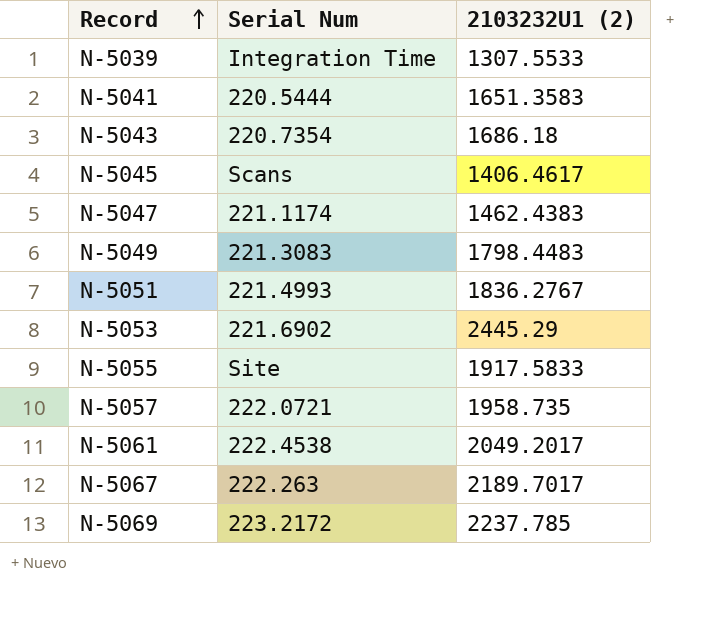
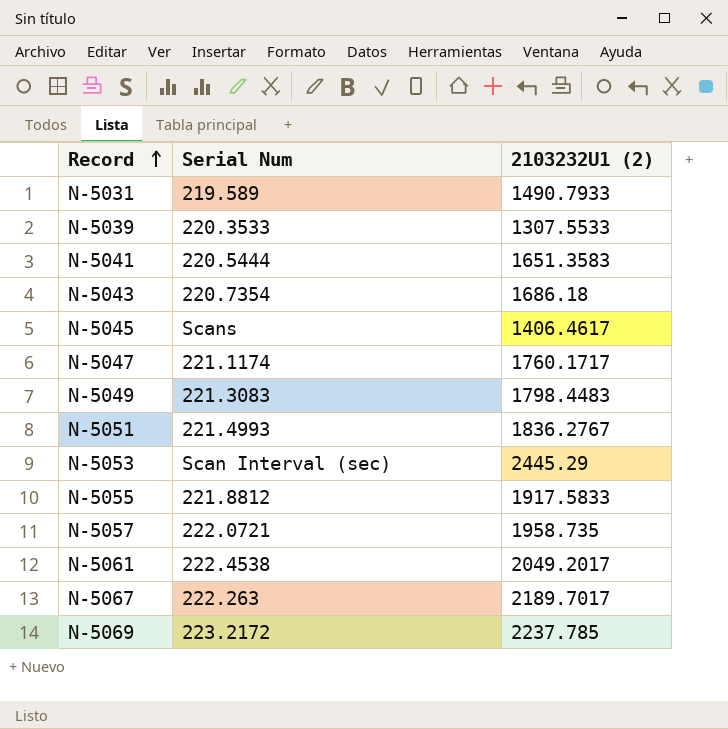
row N-5031: none -> 219.589 | 1490.7933
N-5039 | Serial Num: Integration Time -> 220.3533
N-5047 | 2103232U1 (2): 1462.4383 -> 1760.1717
N-5053 | Serial Num: 221.6902 -> Scan Interval (sec)
N-5055 | Serial Num: Site -> 221.8812

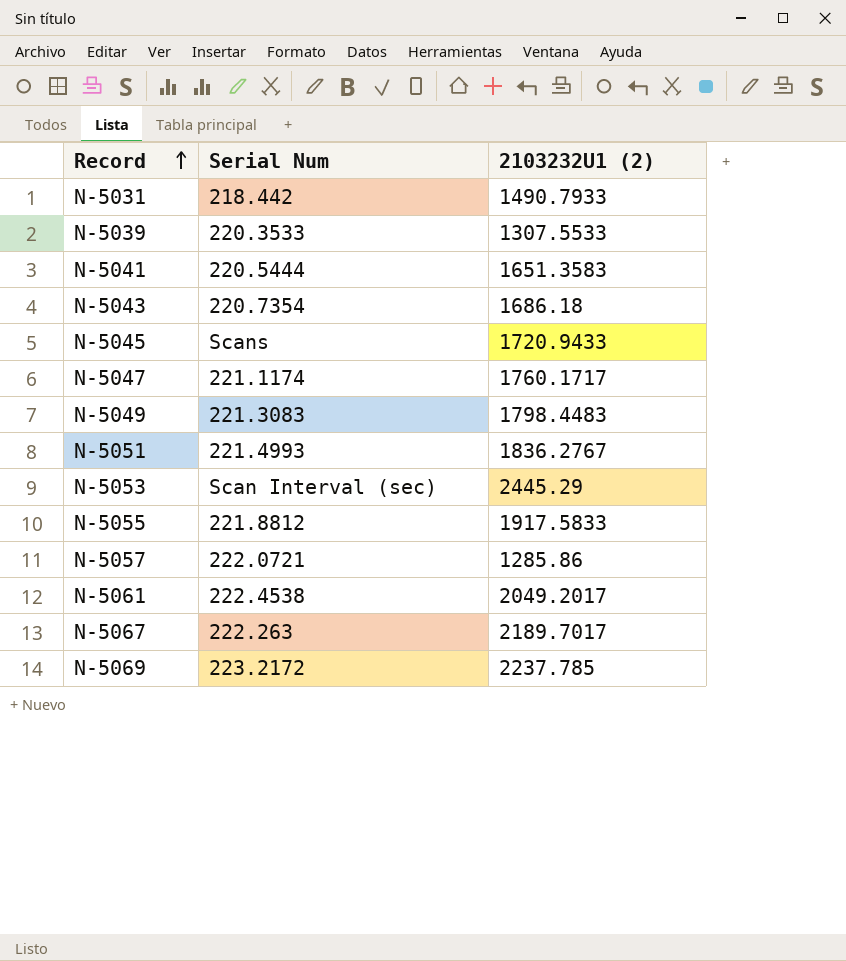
N-5031 | Serial Num: 219.589 -> 218.442
N-5045 | 2103232U1 (2): 1406.4617 -> 1720.9433
N-5057 | 2103232U1 (2): 1958.735 -> 1285.86

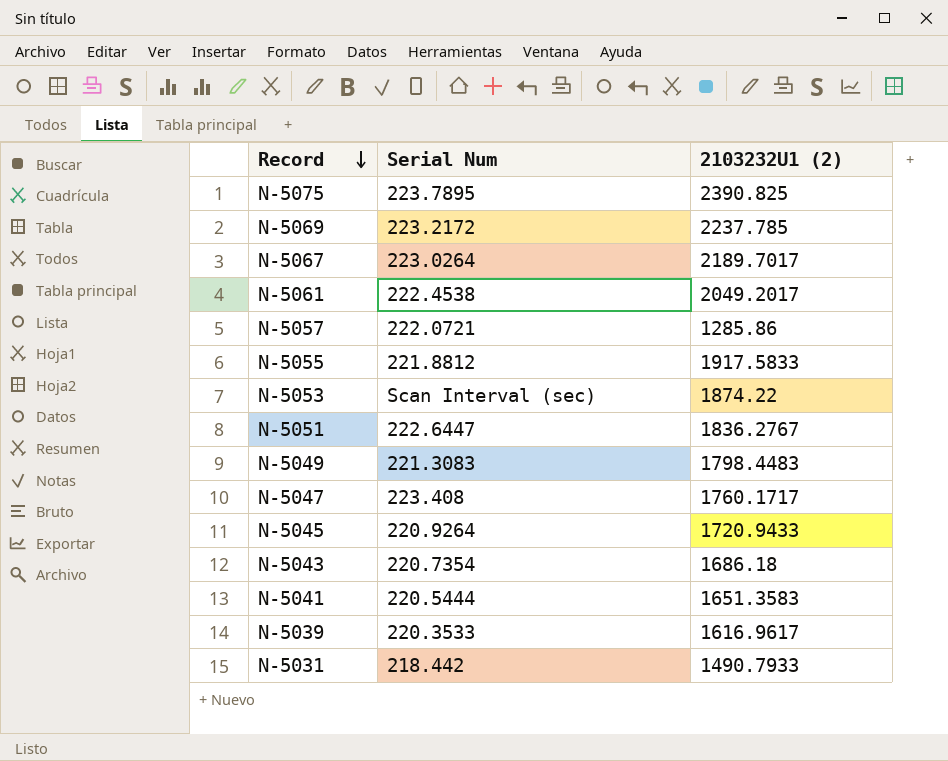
row order: Record ascending -> Record descending
row N-5075: none -> 223.7895 | 2390.825
N-5067 | Serial Num: 222.263 -> 223.0264
N-5053 | 2103232U1 (2): 2445.29 -> 1874.22
N-5051 | Serial Num: 221.4993 -> 222.6447
N-5047 | Serial Num: 221.1174 -> 223.408
N-5045 | Serial Num: Scans -> 220.9264
N-5039 | 2103232U1 (2): 1307.5533 -> 1616.9617

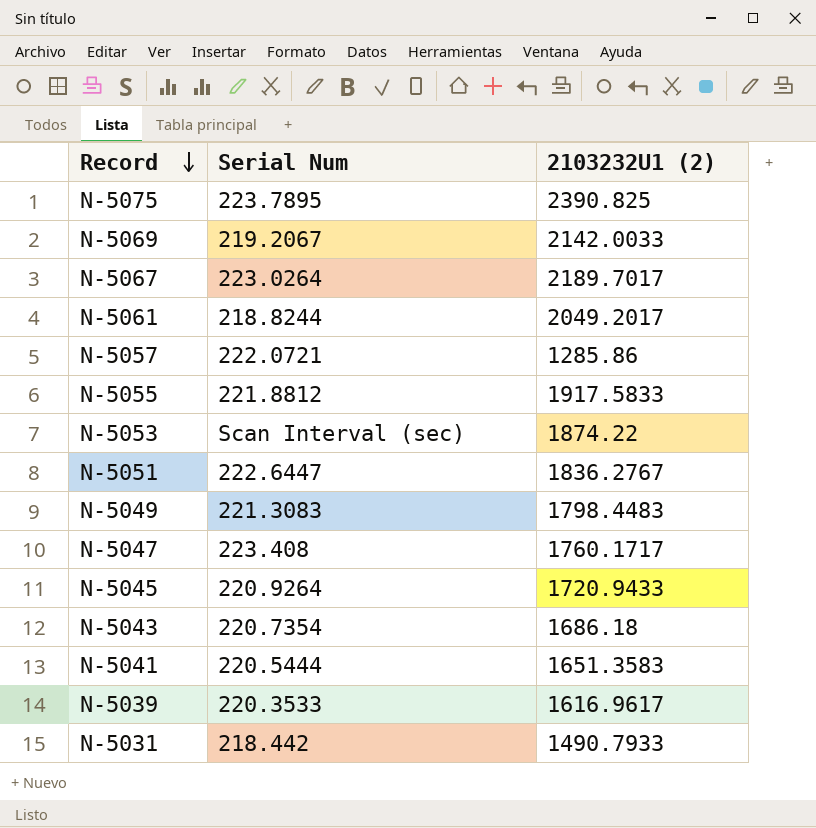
N-5069 | Serial Num: 223.2172 -> 219.2067
N-5069 | 2103232U1 (2): 2237.785 -> 2142.0033
N-5061 | Serial Num: 222.4538 -> 218.8244

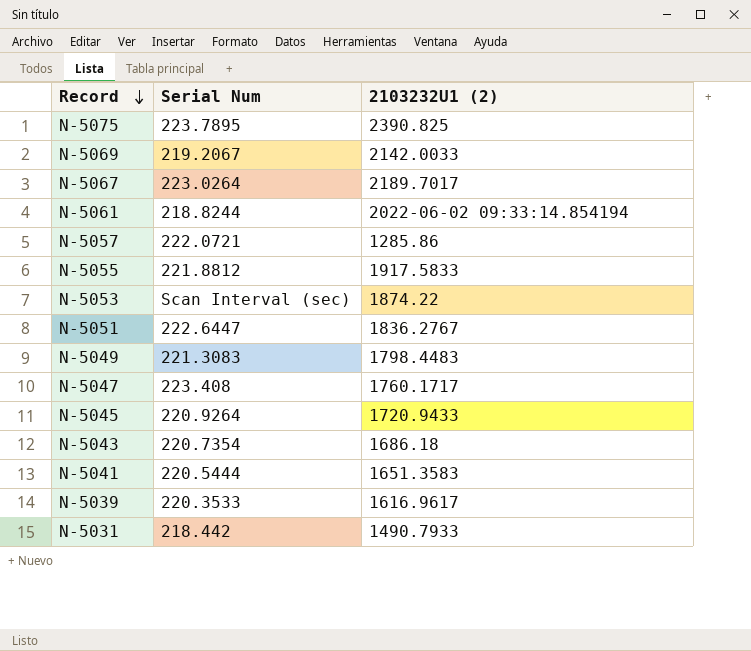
N-5061 | 2103232U1 (2): 2049.2017 -> 2022-06-02 09:33:14.854194

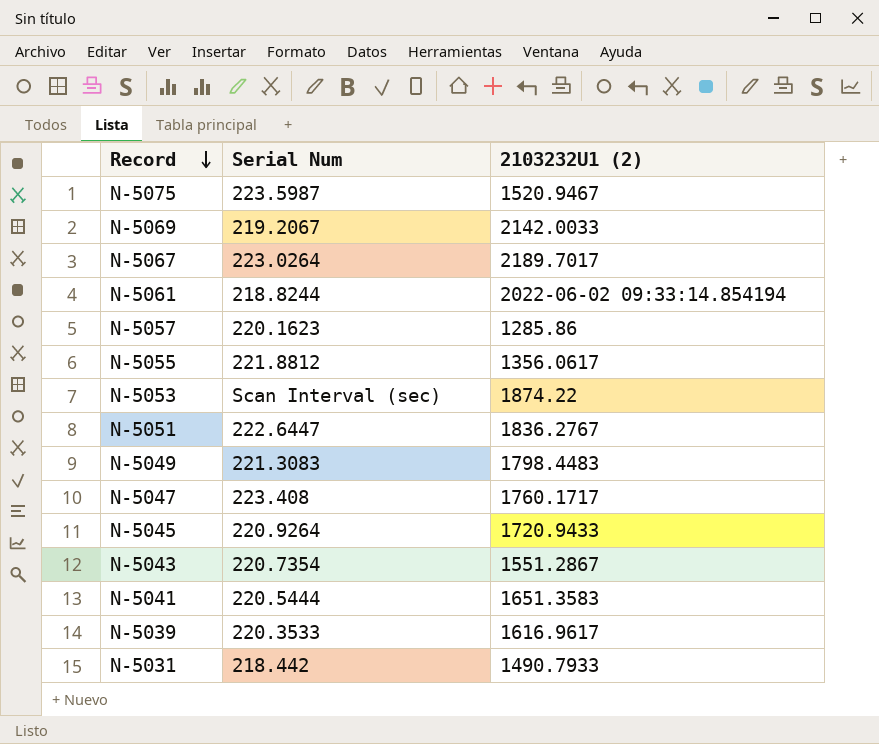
N-5075 | Serial Num: 223.7895 -> 223.5987
N-5075 | 2103232U1 (2): 2390.825 -> 1520.9467
N-5057 | Serial Num: 222.0721 -> 220.1623
N-5055 | 2103232U1 (2): 1917.5833 -> 1356.0617
N-5043 | 2103232U1 (2): 1686.18 -> 1551.2867

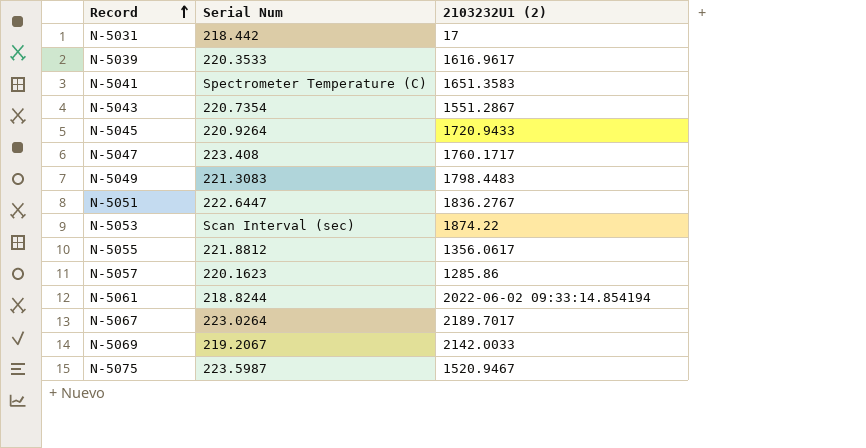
row order: Record descending -> Record ascending
N-5031 | 2103232U1 (2): 1490.7933 -> 17
N-5041 | Serial Num: 220.5444 -> Spectrometer Temperature (C)

